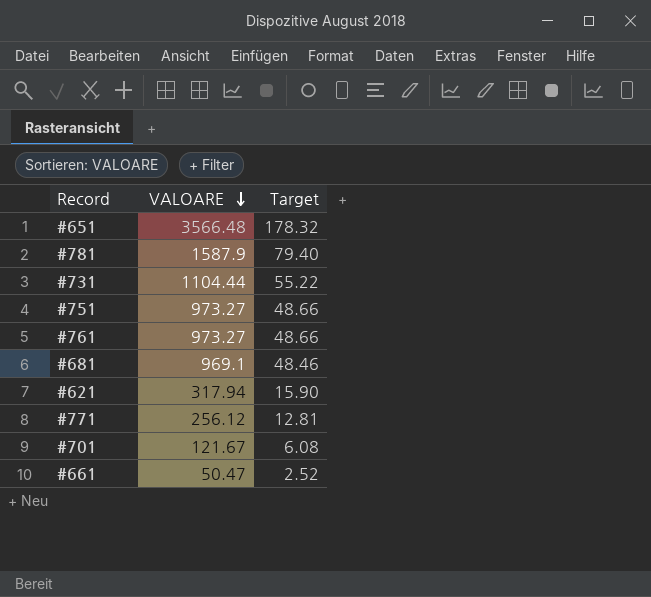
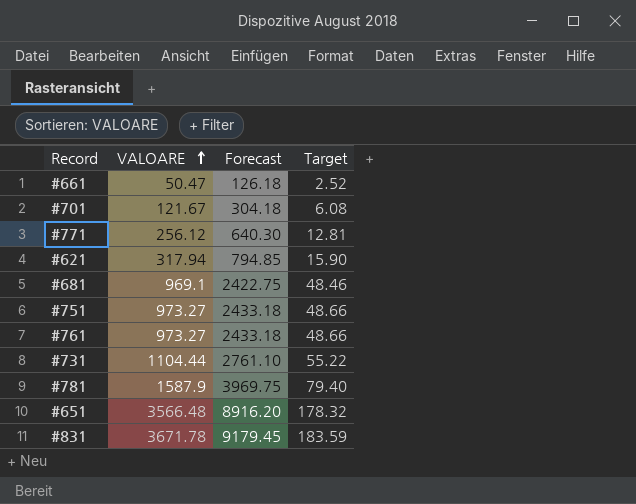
row order: VALOARE descending -> VALOARE ascending
column Forecast | formula: none -> [VALOARE] * 2.5
row #831: none -> 3671.78 | 9179.45 | 183.59

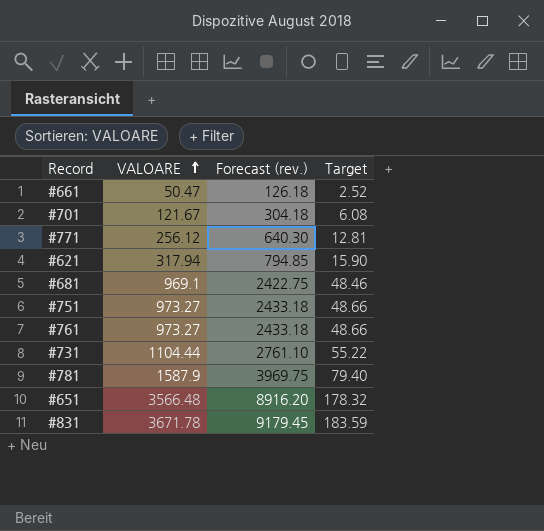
column name: Forecast -> Forecast (rev.)

